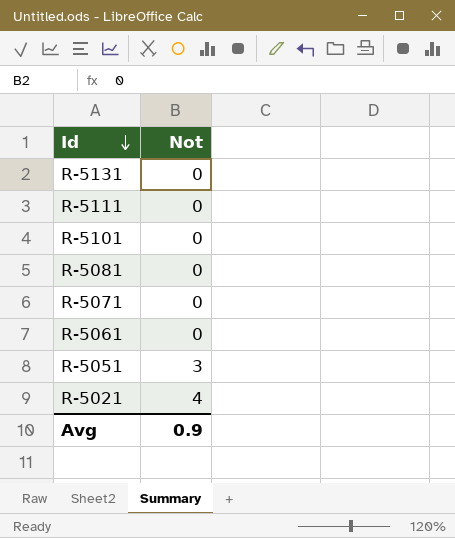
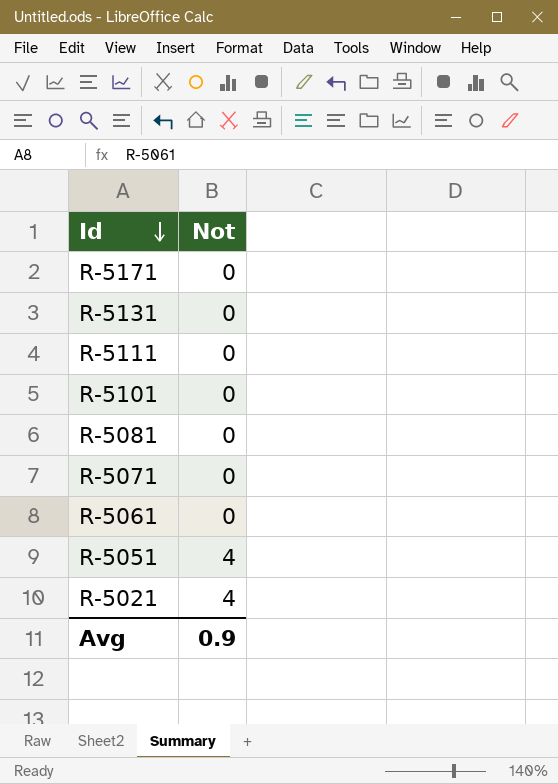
row R-5171: none -> 0
R-5051 | Not: 3 -> 4

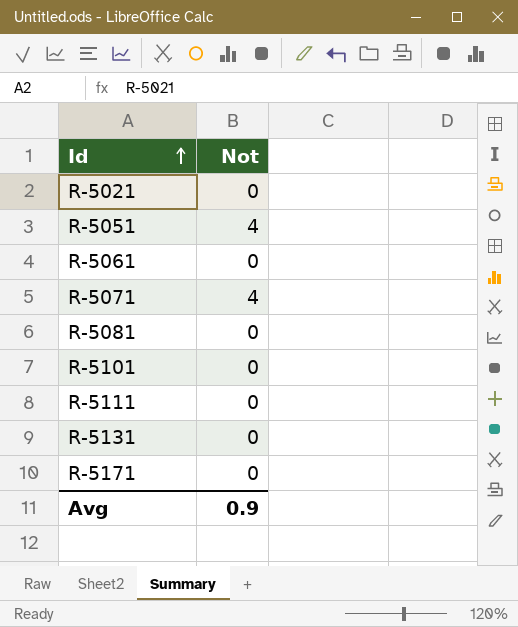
row order: Id descending -> Id ascending
R-5021 | Not: 4 -> 0
R-5071 | Not: 0 -> 4

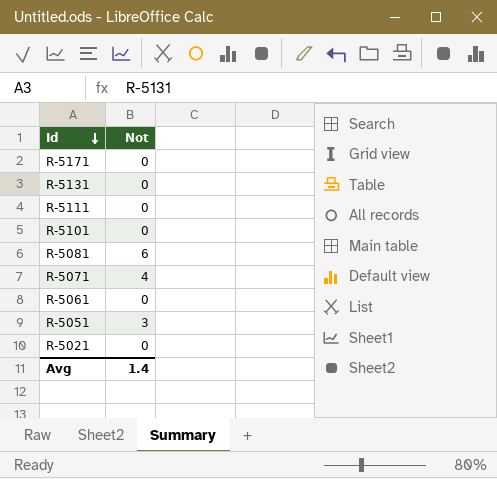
row order: Id ascending -> Id descending
R-5081 | Not: 0 -> 6
R-5051 | Not: 4 -> 3
Avg | Not: 0.9 -> 1.4

